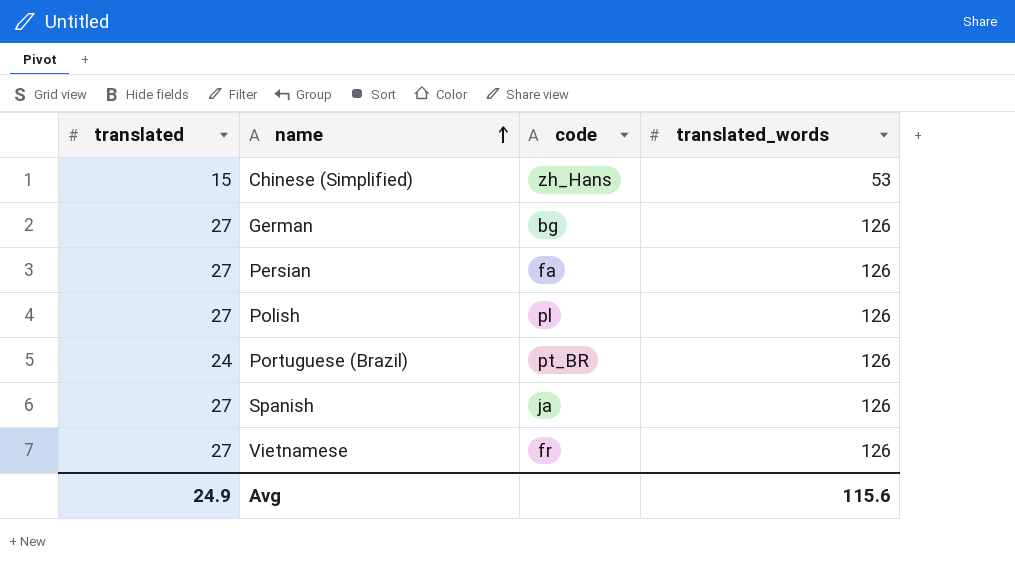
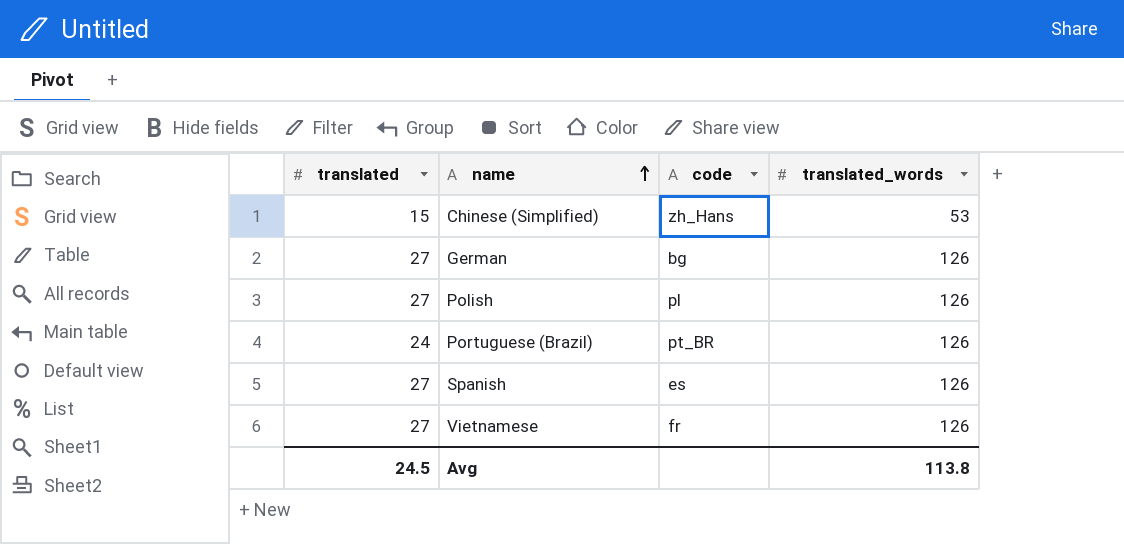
row Persian: 27 | fa | 126 -> none
Spanish | code: ja -> es
Avg | translated: 24.9 -> 24.5
Avg | translated_words: 115.6 -> 113.8

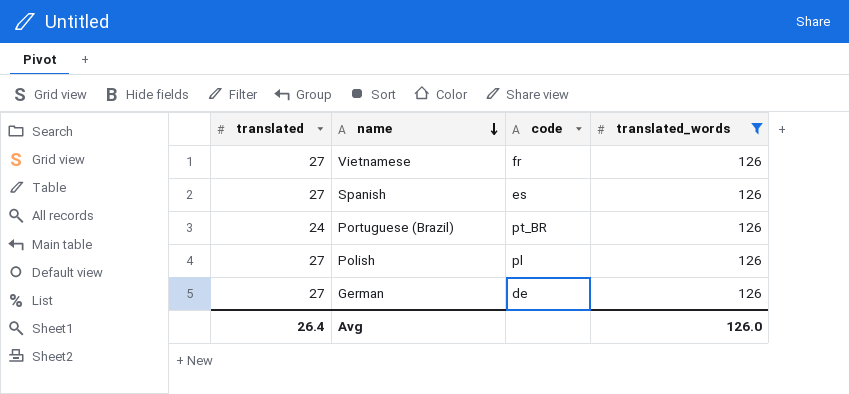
filter: none -> translated_words = 126
row order: name ascending -> name descending
German | code: bg -> de
Avg | translated: 24.5 -> 26.4
Avg | translated_words: 113.8 -> 126.0

